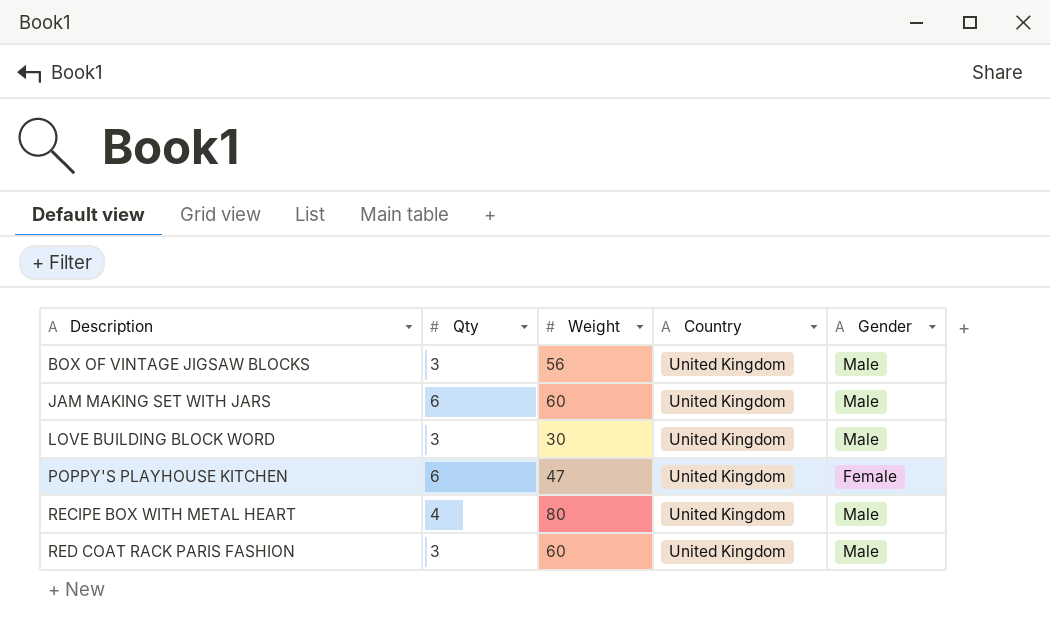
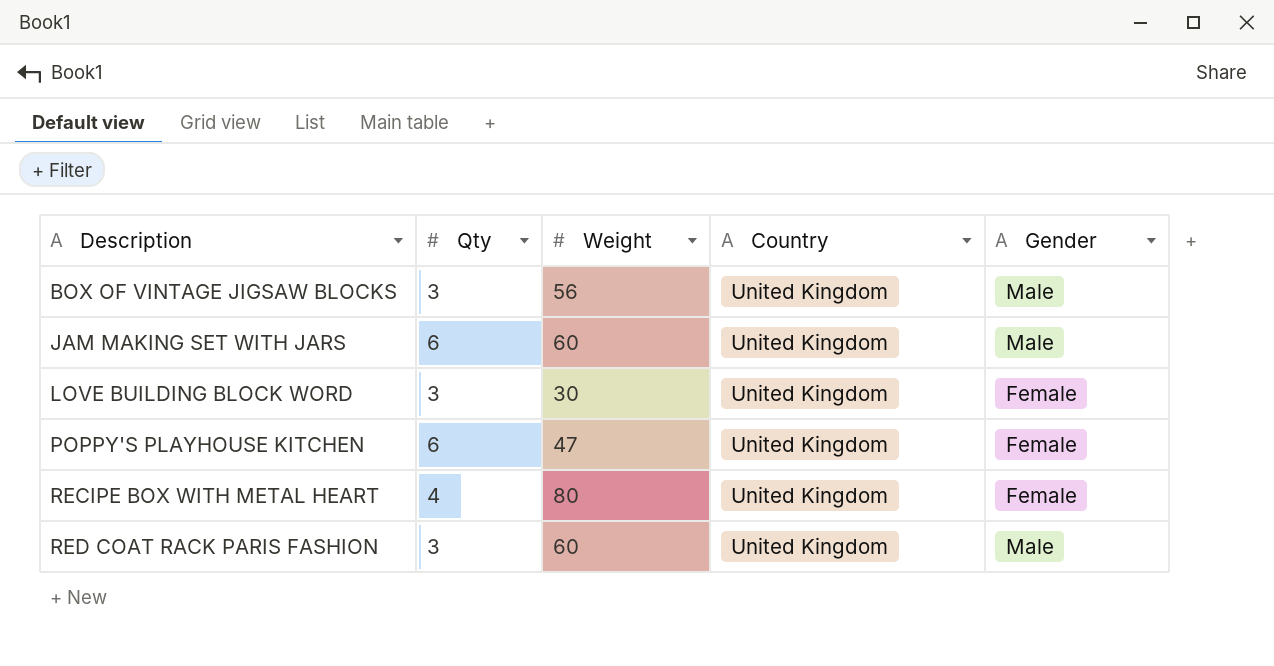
LOVE BUILDING BLOCK WORD | Gender: Male -> Female
RECIPE BOX WITH METAL HEART | Gender: Male -> Female

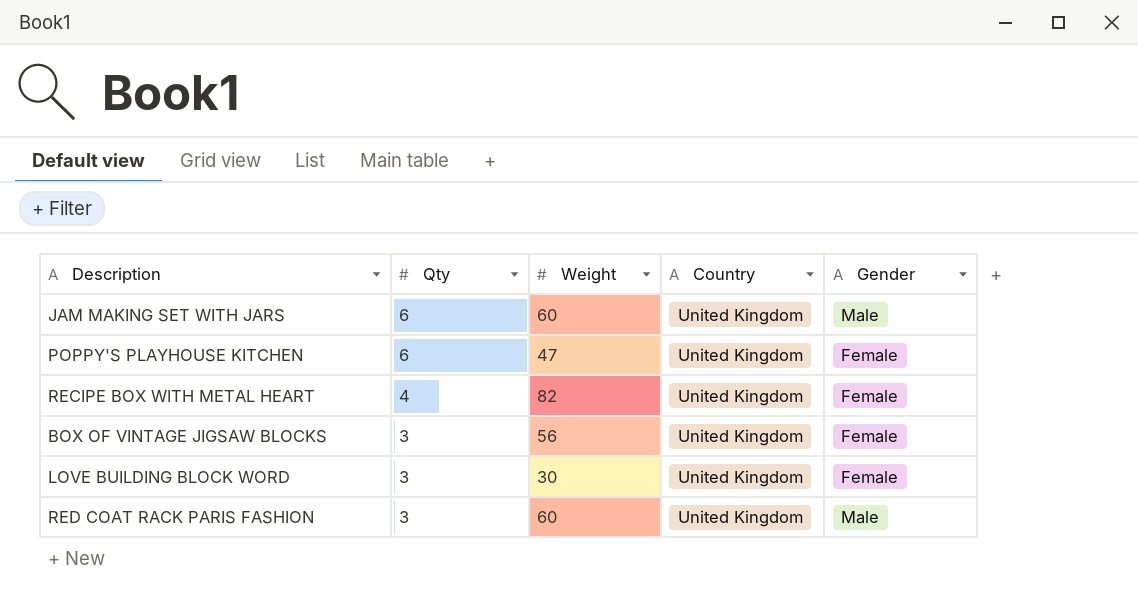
row order: Description ascending -> Qty descending
RECIPE BOX WITH METAL HEART | Weight: 80 -> 82
BOX OF VINTAGE JIGSAW BLOCKS | Gender: Male -> Female

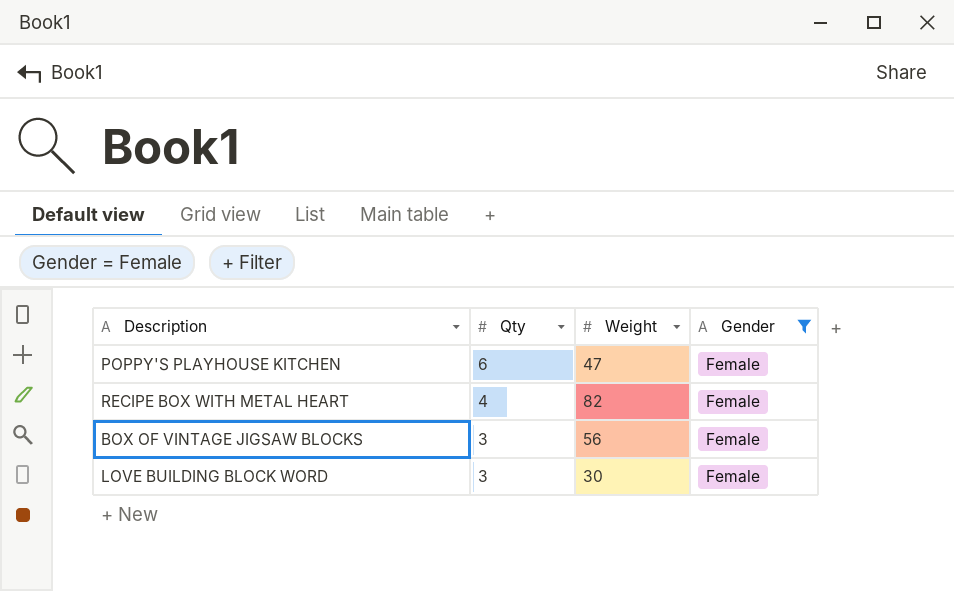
filter: none -> Gender = Female
column Country | position: 4 -> none

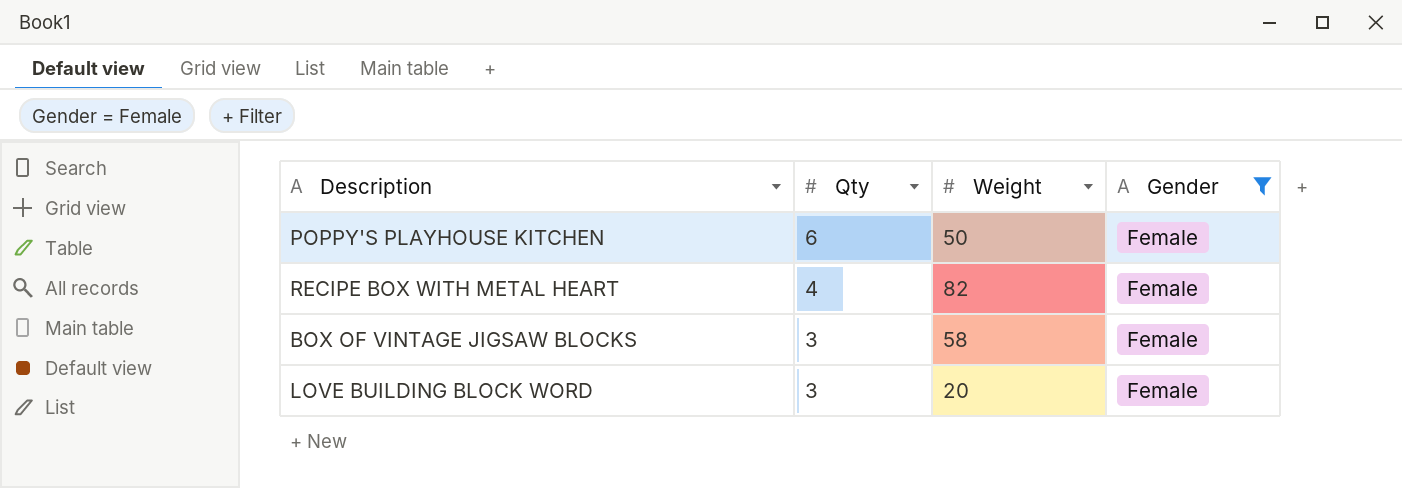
POPPY'S PLAYHOUSE KITCHEN | Weight: 47 -> 50
BOX OF VINTAGE JIGSAW BLOCKS | Weight: 56 -> 58
LOVE BUILDING BLOCK WORD | Weight: 30 -> 20

